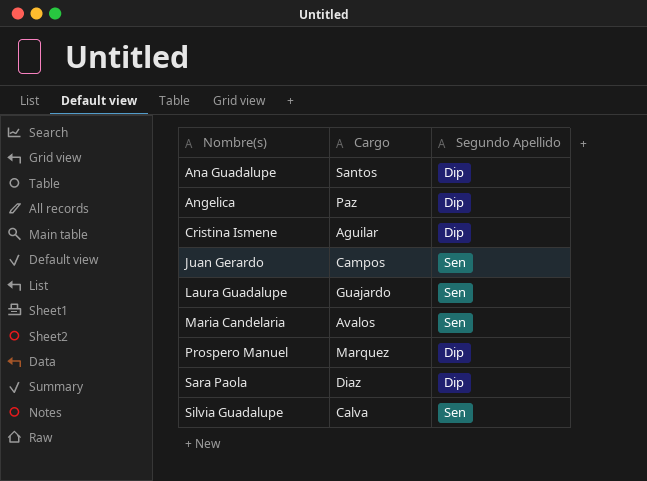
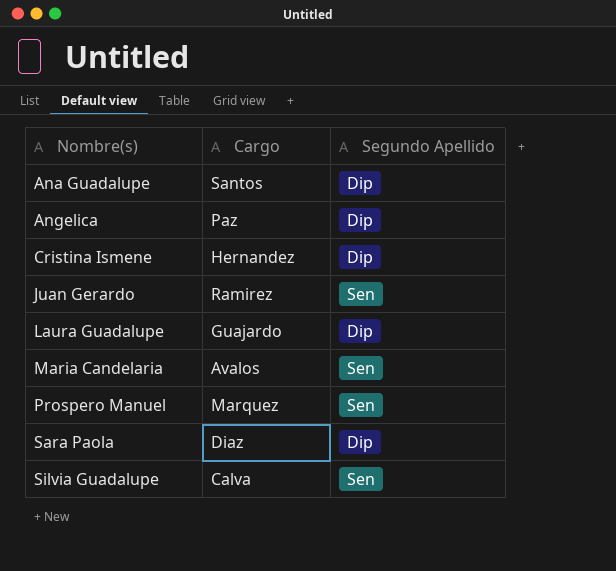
Cristina Ismene | Cargo: Aguilar -> Hernandez
Juan Gerardo | Cargo: Campos -> Ramirez
Laura Guadalupe | Segundo Apellido: Sen -> Dip
Prospero Manuel | Segundo Apellido: Dip -> Sen

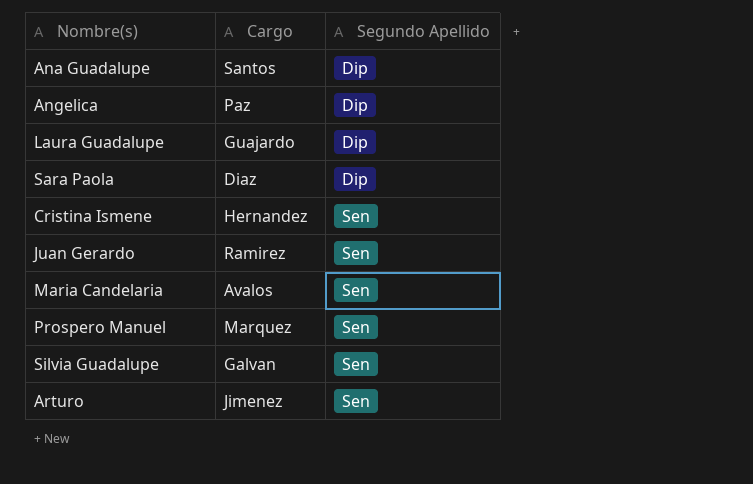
row order: Nombre(s) ascending -> Segundo Apellido ascending
Cristina Ismene | Segundo Apellido: Dip -> Sen
Silvia Guadalupe | Cargo: Calva -> Galvan
row Arturo: none -> Jimenez | Sen

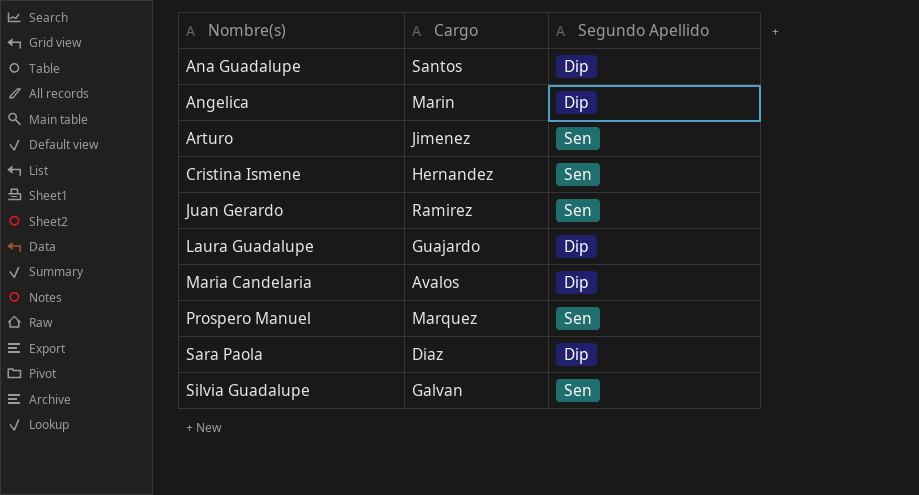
row order: Segundo Apellido ascending -> Nombre(s) ascending
Angelica | Cargo: Paz -> Marin
Maria Candelaria | Segundo Apellido: Sen -> Dip

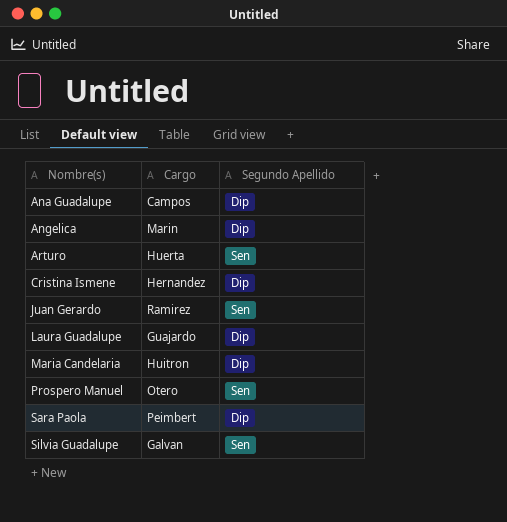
Ana Guadalupe | Cargo: Santos -> Campos
Arturo | Cargo: Jimenez -> Huerta
Cristina Ismene | Segundo Apellido: Sen -> Dip
Maria Candelaria | Cargo: Avalos -> Huitron
Prospero Manuel | Cargo: Marquez -> Otero
Sara Paola | Cargo: Diaz -> Peimbert

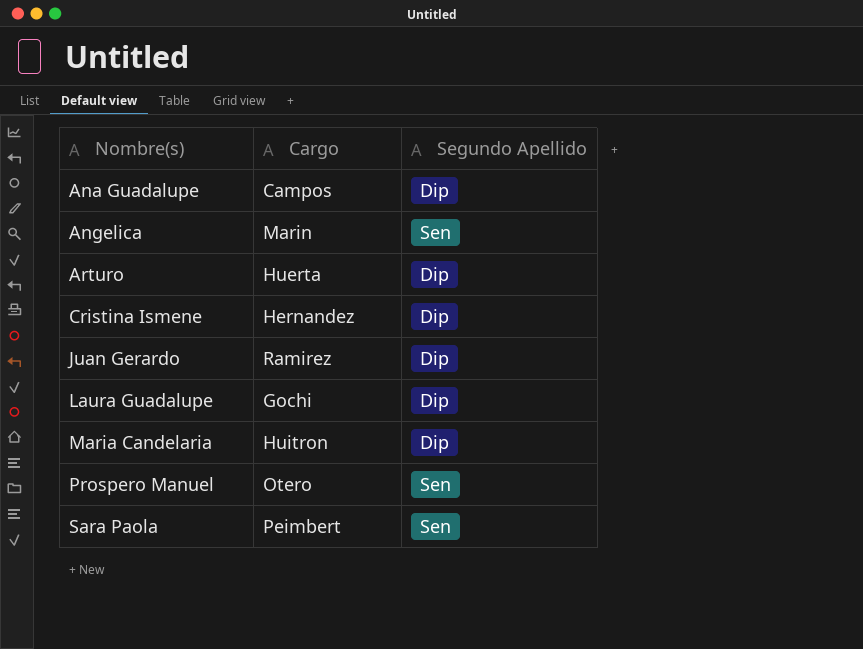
row Silvia Guadalupe: Galvan | Sen -> none
Angelica | Segundo Apellido: Dip -> Sen
Arturo | Segundo Apellido: Sen -> Dip
Juan Gerardo | Segundo Apellido: Sen -> Dip
Laura Guadalupe | Cargo: Guajardo -> Gochi
Sara Paola | Segundo Apellido: Dip -> Sen

